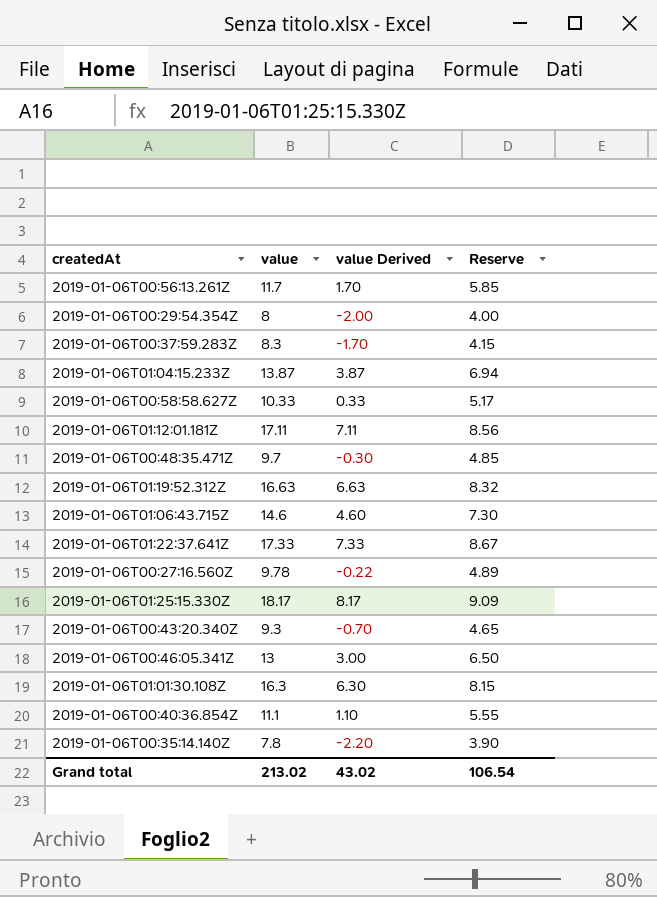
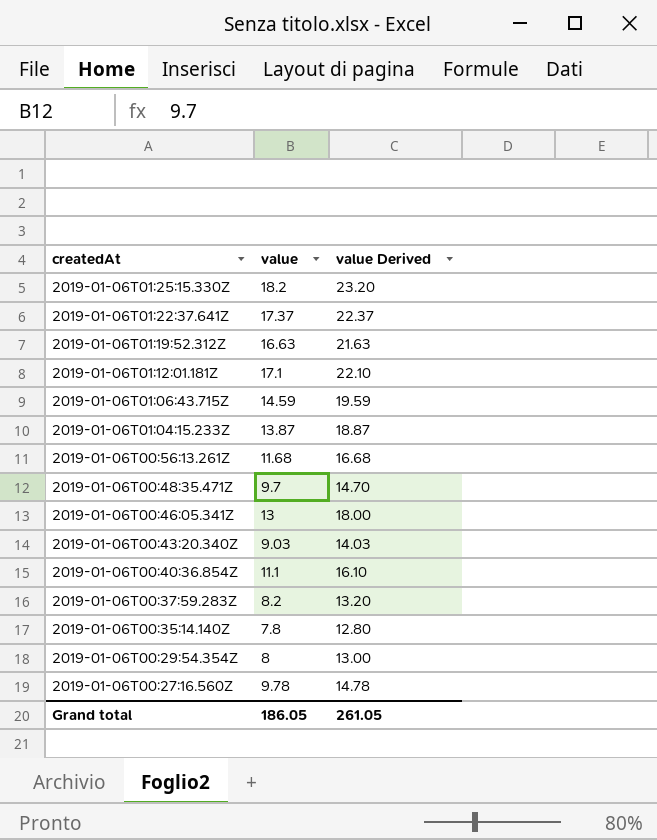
row order: none -> createdAt descending
column Reserve | formula: [value] * 0.5 -> none
column value Derived | formula: [value] - 10 -> [value] + 5
row 2019-01-06T00:58:58.627Z: 10.33 | 0.33 | 5.17 -> none
row 2019-01-06T01:01:30.108Z: 16.3 | 6.30 | 8.15 -> none
2019-01-06T01:25:15.330Z | value: 18.17 -> 18.2
2019-01-06T01:22:37.641Z | value: 17.33 -> 17.37
2019-01-06T01:12:01.181Z | value: 17.11 -> 17.1
2019-01-06T01:06:43.715Z | value: 14.6 -> 14.59
2019-01-06T00:56:13.261Z | value: 11.7 -> 11.68
2019-01-06T00:43:20.340Z | value: 9.3 -> 9.03
2019-01-06T00:37:59.283Z | value: 8.3 -> 8.2
Grand total | value: 213.02 -> 186.05
Grand total | value Derived: 43.02 -> 261.05

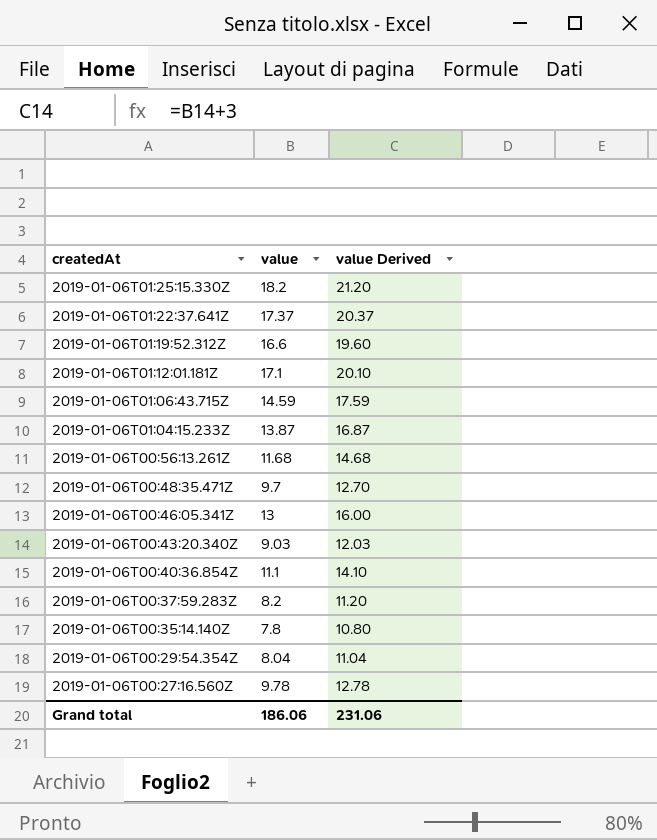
column value Derived | formula: [value] + 5 -> [value] + 3
2019-01-06T01:19:52.312Z | value: 16.63 -> 16.6
2019-01-06T00:29:54.354Z | value: 8 -> 8.04
Grand total | value: 186.05 -> 186.06
Grand total | value Derived: 261.05 -> 231.06

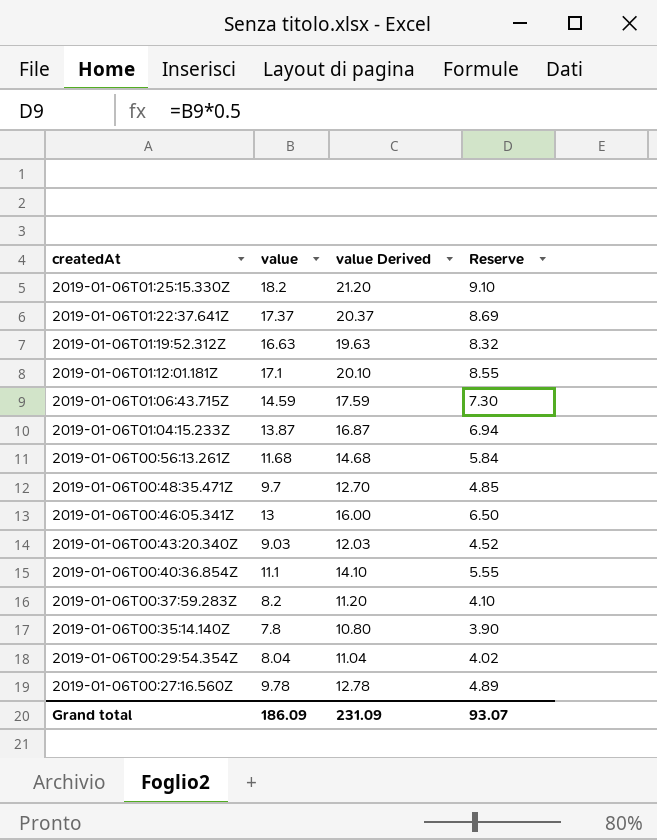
column Reserve | formula: none -> [value] * 0.5
2019-01-06T01:19:52.312Z | value: 16.6 -> 16.63
2019-01-06T01:19:52.312Z | value Derived: 19.60 -> 19.63
Grand total | value: 186.06 -> 186.09
Grand total | value Derived: 231.06 -> 231.09

